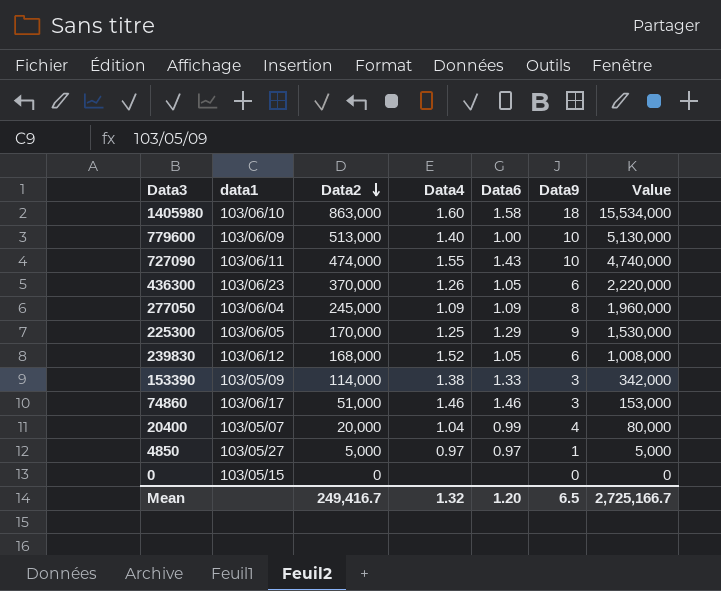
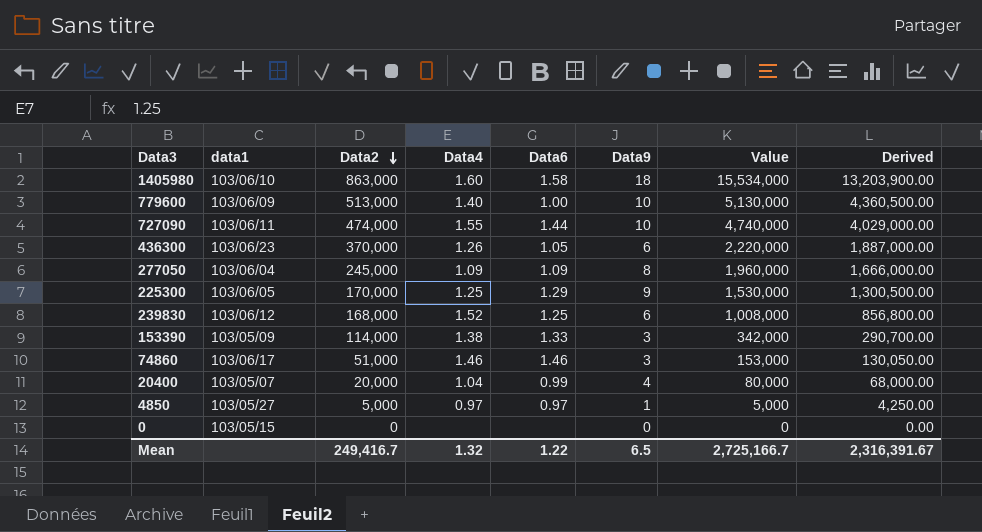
column Derived | formula: none -> [Value] * 0.85
727090 | Data6: 1.43 -> 1.44
239830 | Data6: 1.05 -> 1.25
Mean | Data6: 1.20 -> 1.22

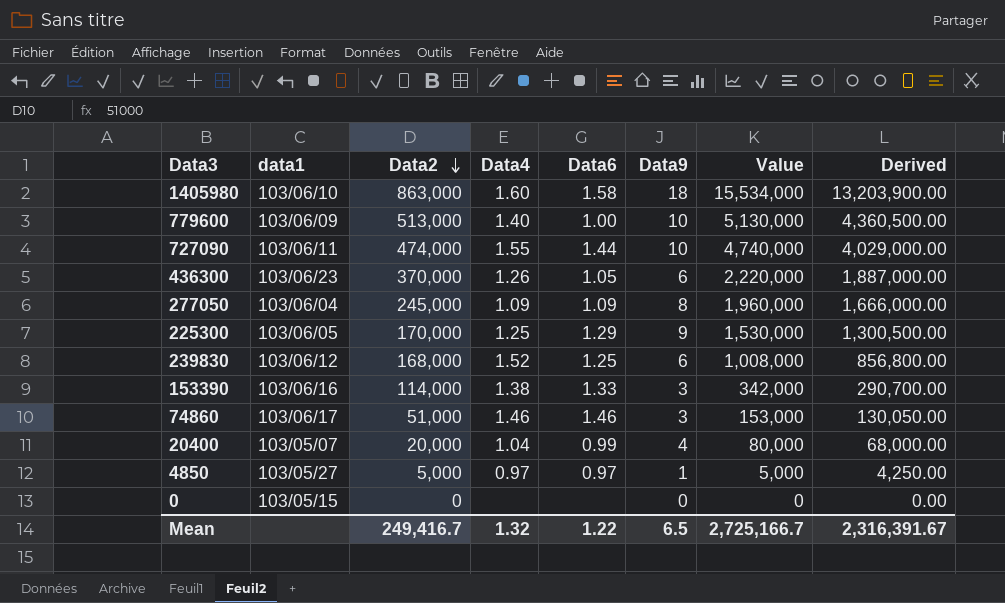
153390 | data1: 103/05/09 -> 103/06/16

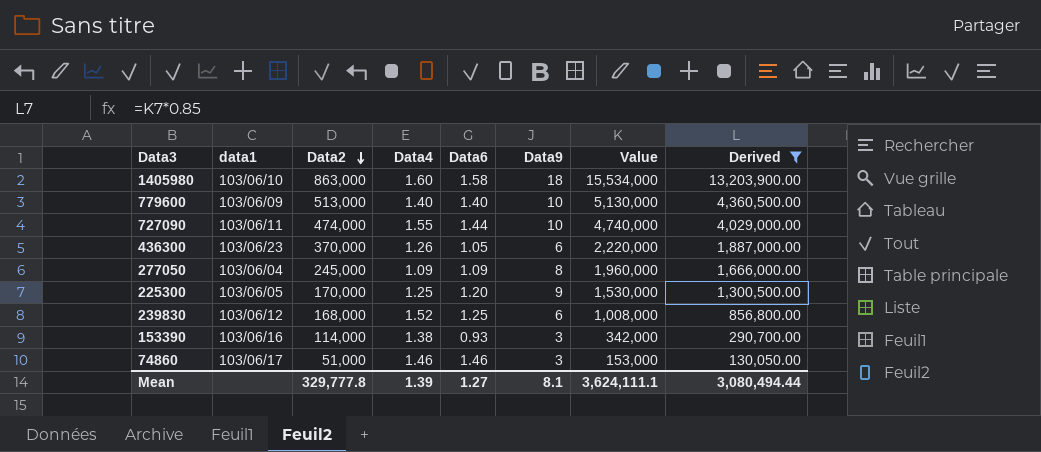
filter: none -> Derived >= 130,050.00
779600 | Data6: 1.00 -> 1.40
225300 | Data6: 1.29 -> 1.20
153390 | Data6: 1.33 -> 0.93
Mean | Data2: 249,416.7 -> 329,777.8
Mean | Data4: 1.32 -> 1.39
Mean | Data6: 1.22 -> 1.27
Mean | Data9: 6.5 -> 8.1
Mean | Value: 2,725,166.7 -> 3,624,111.1
Mean | Derived: 2,316,391.67 -> 3,080,494.44

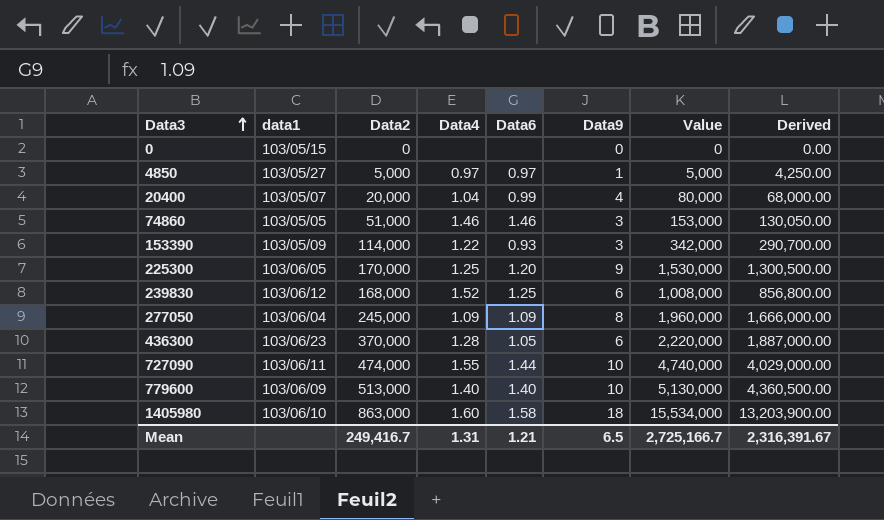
filter: Derived >= 130,050.00 -> none
row order: Data2 descending -> Data3 ascending
74860 | data1: 103/06/17 -> 103/05/05
153390 | data1: 103/06/16 -> 103/05/09
153390 | Data4: 1.38 -> 1.22
436300 | Data4: 1.26 -> 1.28
Mean | Data2: 329,777.8 -> 249,416.7
Mean | Data4: 1.39 -> 1.31
Mean | Data6: 1.27 -> 1.21
Mean | Data9: 8.1 -> 6.5
Mean | Value: 3,624,111.1 -> 2,725,166.7
Mean | Derived: 3,080,494.44 -> 2,316,391.67

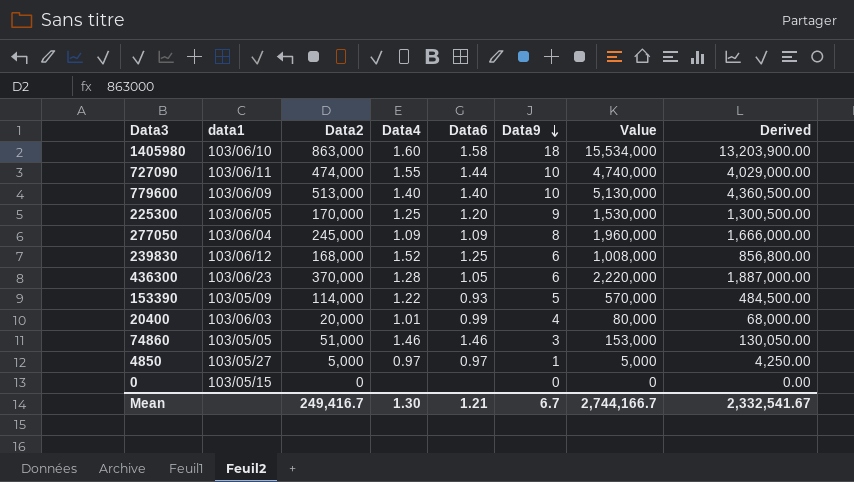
row order: Data3 ascending -> Data9 descending
153390 | Data9: 3 -> 5
153390 | Value: 342,000 -> 570,000
153390 | Derived: 290,700.00 -> 484,500.00
20400 | data1: 103/05/07 -> 103/06/03
20400 | Data4: 1.04 -> 1.01
Mean | Data4: 1.31 -> 1.30
Mean | Data9: 6.5 -> 6.7
Mean | Value: 2,725,166.7 -> 2,744,166.7
Mean | Derived: 2,316,391.67 -> 2,332,541.67

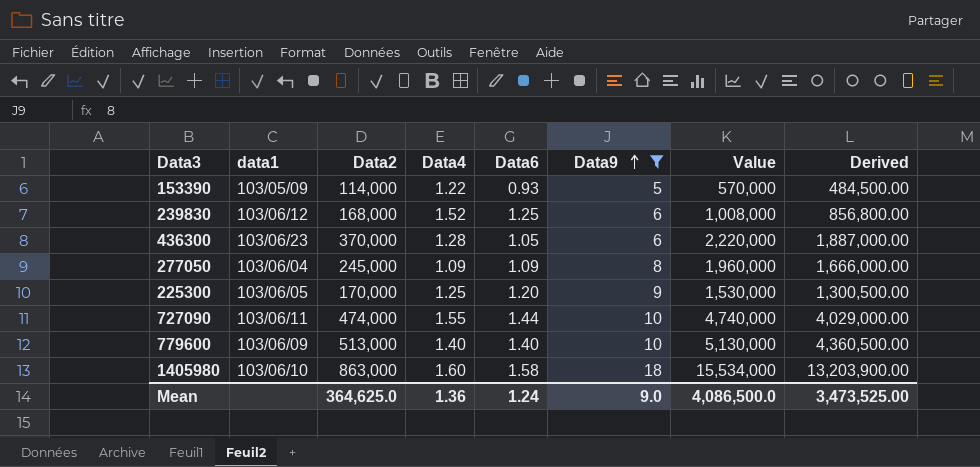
filter: none -> Data9 >= 5
row order: Data9 descending -> Data9 ascending
Mean | Data2: 249,416.7 -> 364,625.0
Mean | Data4: 1.30 -> 1.36
Mean | Data6: 1.21 -> 1.24
Mean | Data9: 6.7 -> 9.0
Mean | Value: 2,744,166.7 -> 4,086,500.0
Mean | Derived: 2,332,541.67 -> 3,473,525.00

